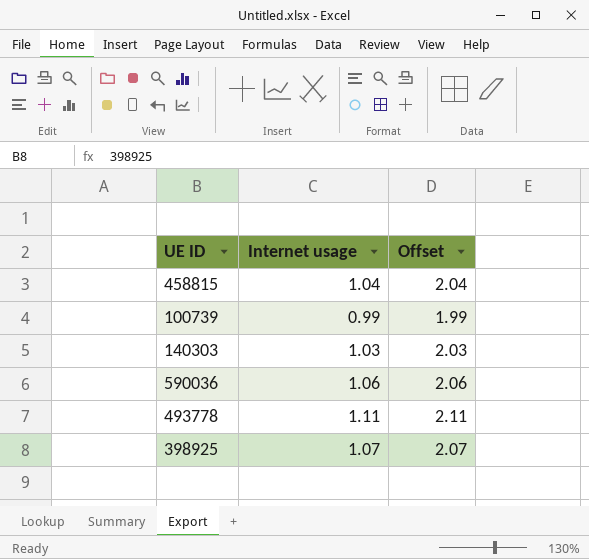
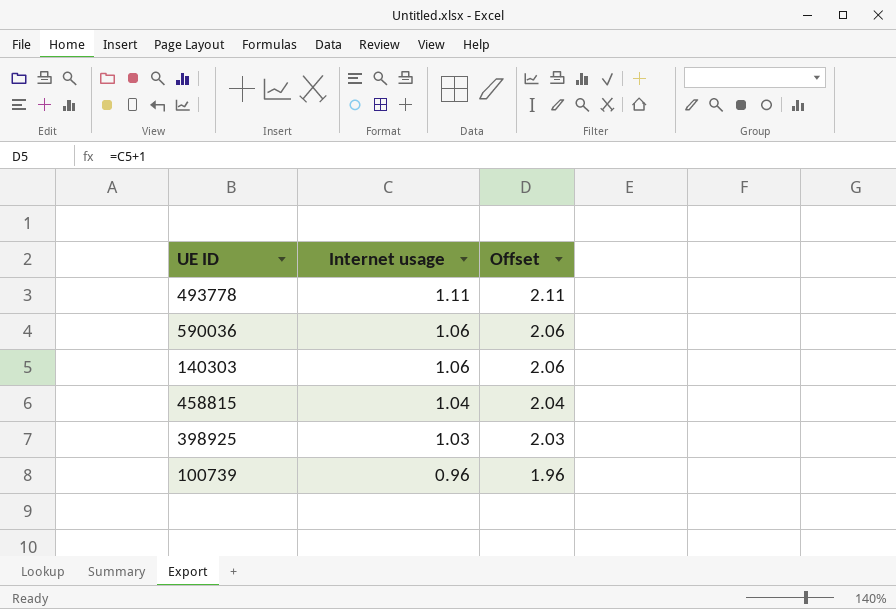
row order: none -> Internet usage descending
140303 | Internet usage: 1.03 -> 1.06
140303 | Offset: 2.03 -> 2.06
398925 | Internet usage: 1.07 -> 1.03
398925 | Offset: 2.07 -> 2.03
100739 | Internet usage: 0.99 -> 0.96
100739 | Offset: 1.99 -> 1.96

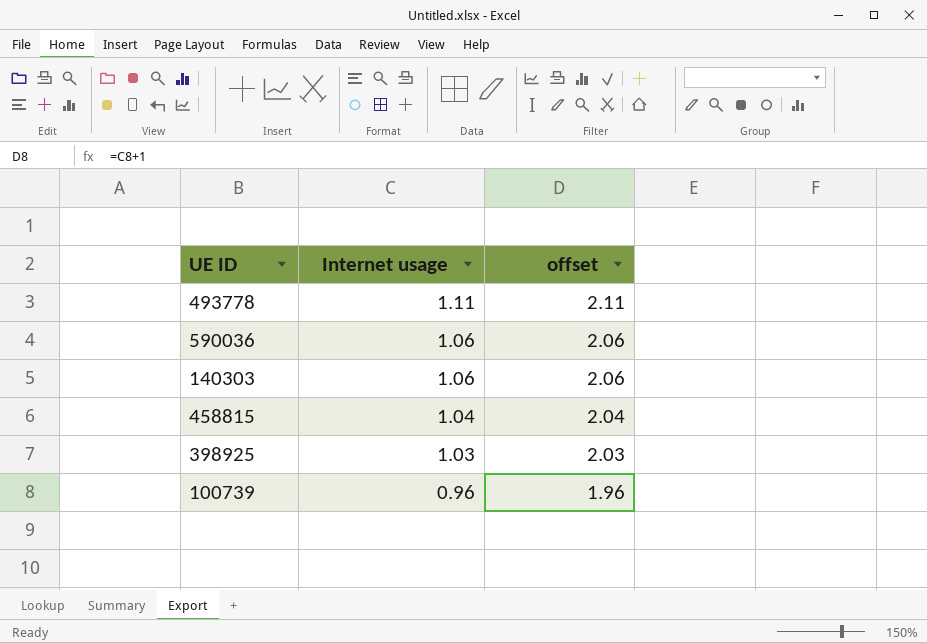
column name: Offset -> offset

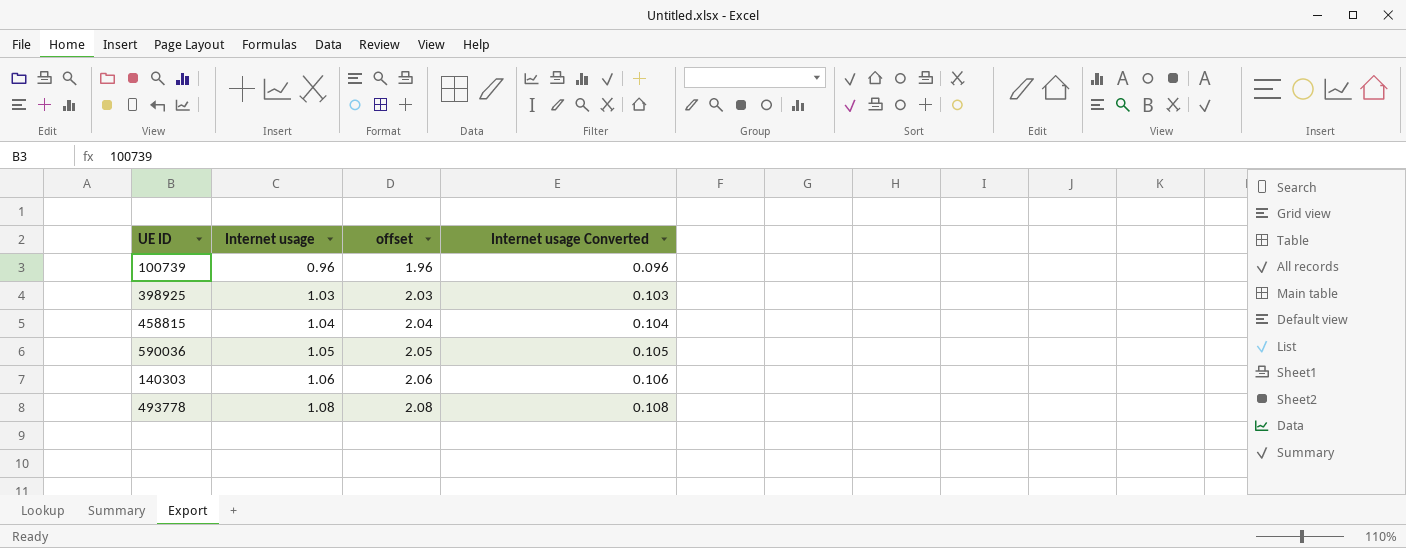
row order: Internet usage descending -> Internet usage ascending
column Internet usage Converted | formula: none -> [Internet usage] * 0.1
590036 | Internet usage: 1.06 -> 1.05
590036 | offset: 2.06 -> 2.05
493778 | Internet usage: 1.11 -> 1.08
493778 | offset: 2.11 -> 2.08

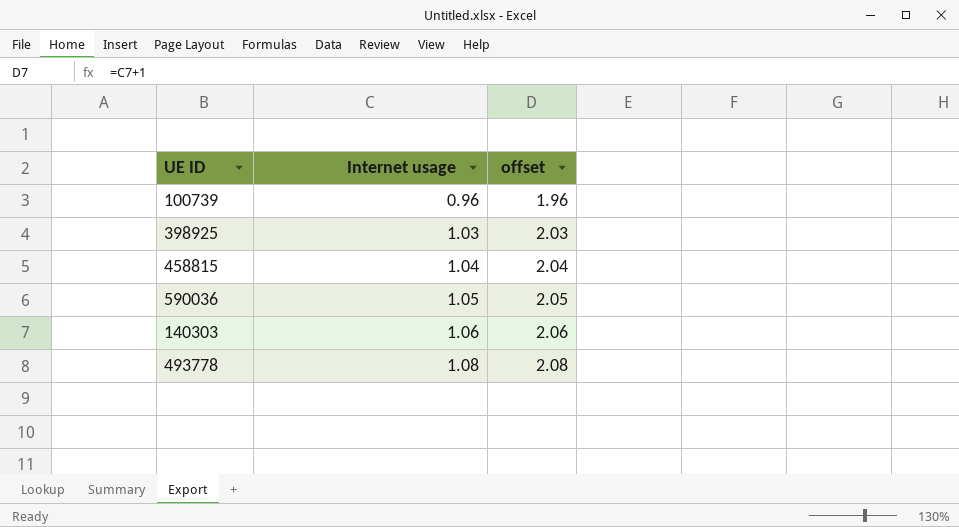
column Internet usage Converted | formula: [Internet usage] * 0.1 -> none

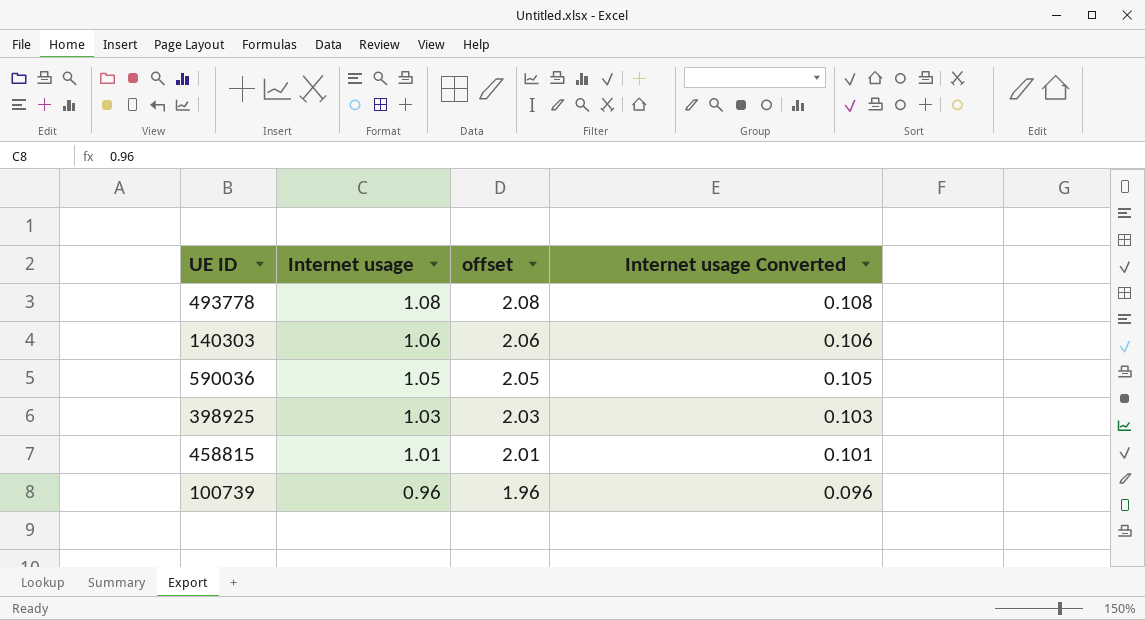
row order: Internet usage ascending -> Internet usage descending
column Internet usage Converted | formula: none -> [Internet usage] * 0.1
458815 | Internet usage: 1.04 -> 1.01
458815 | offset: 2.04 -> 2.01

